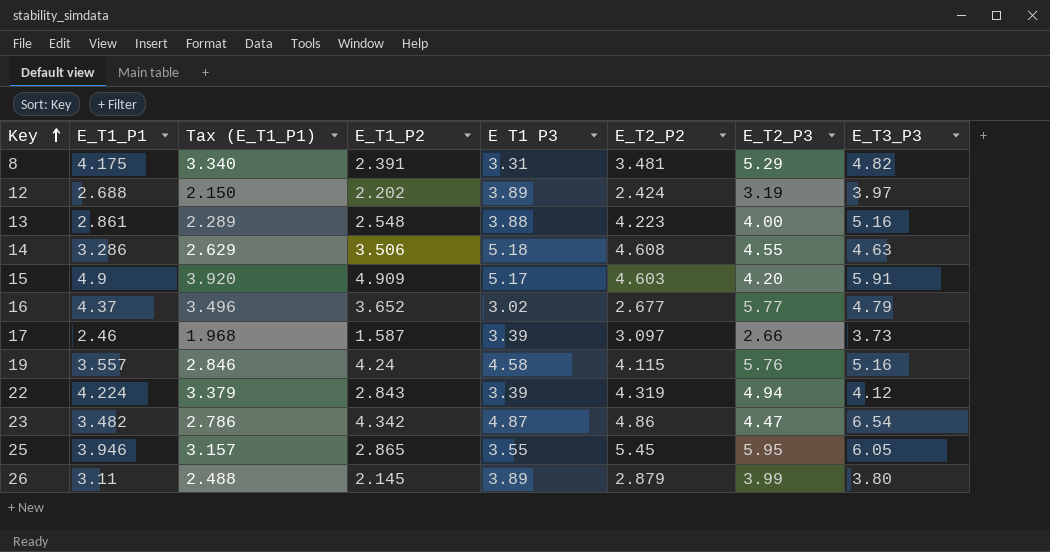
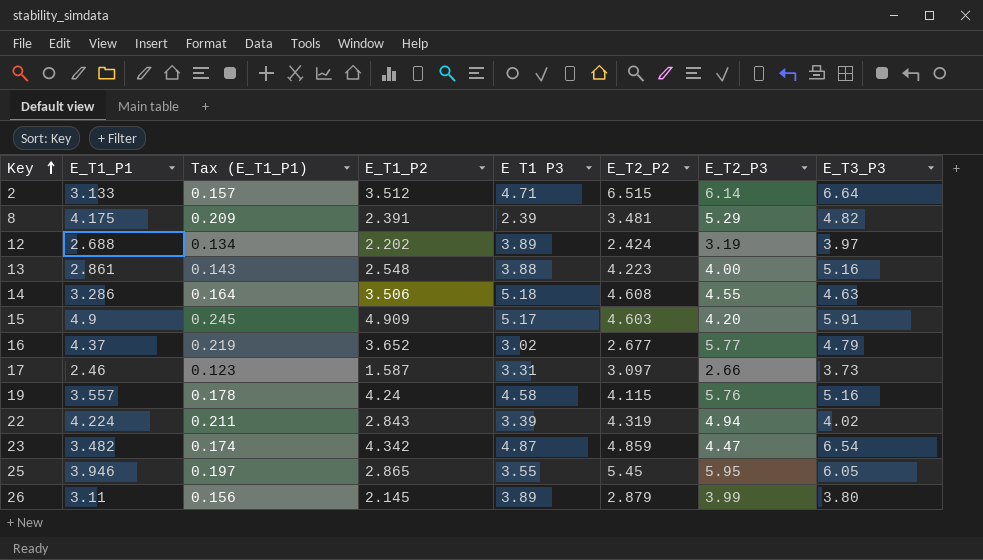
column Tax (E_T1_P1) | formula: [E_T1_P1] * 0.8 -> [E_T1_P1] * 0.05
row 2: none -> 3.133 | 0.157 | 3.512 | 4.71 | 6.515 | 6.14 | 6.64
8 | E T1 P3: 3.31 -> 2.39
17 | E T1 P3: 3.39 -> 3.31
22 | E_T3_P3: 4.12 -> 4.02
23 | E_T2_P2: 4.86 -> 4.859

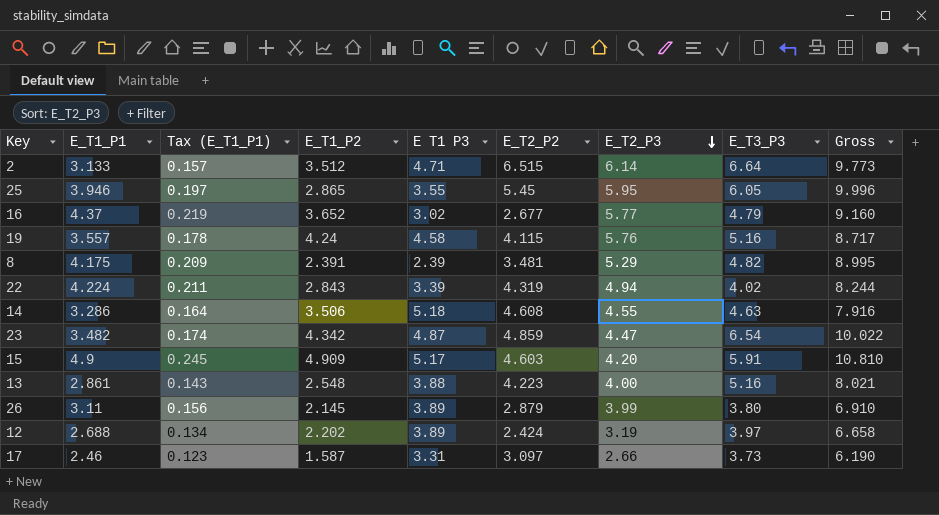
row order: Key ascending -> E_T2_P3 descending
column Gross | formula: none -> [E_T1_P1] + [E_T3_P3]

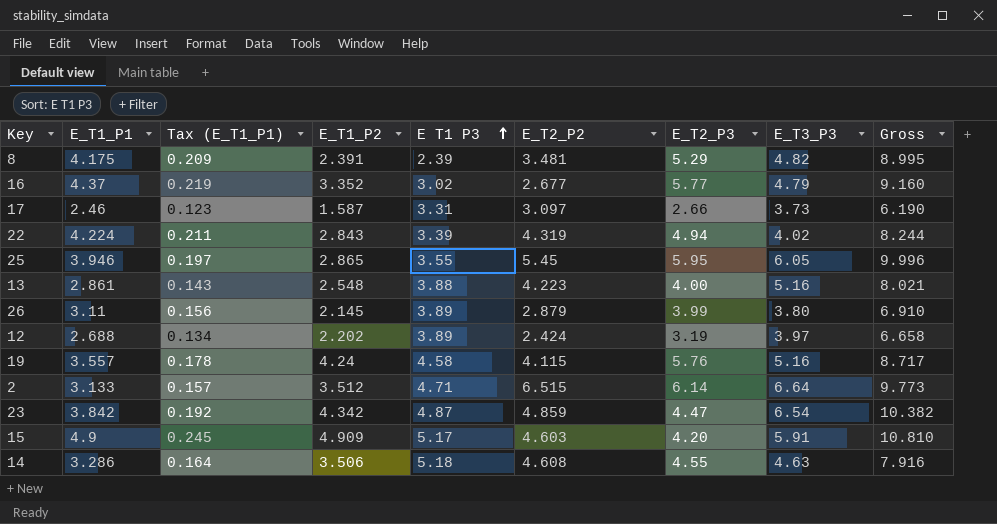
row order: E_T2_P3 descending -> E T1 P3 ascending
16 | E_T1_P2: 3.652 -> 3.352
23 | E_T1_P1: 3.482 -> 3.842
23 | Tax (E_T1_P1): 0.174 -> 0.192
23 | Gross: 10.022 -> 10.382

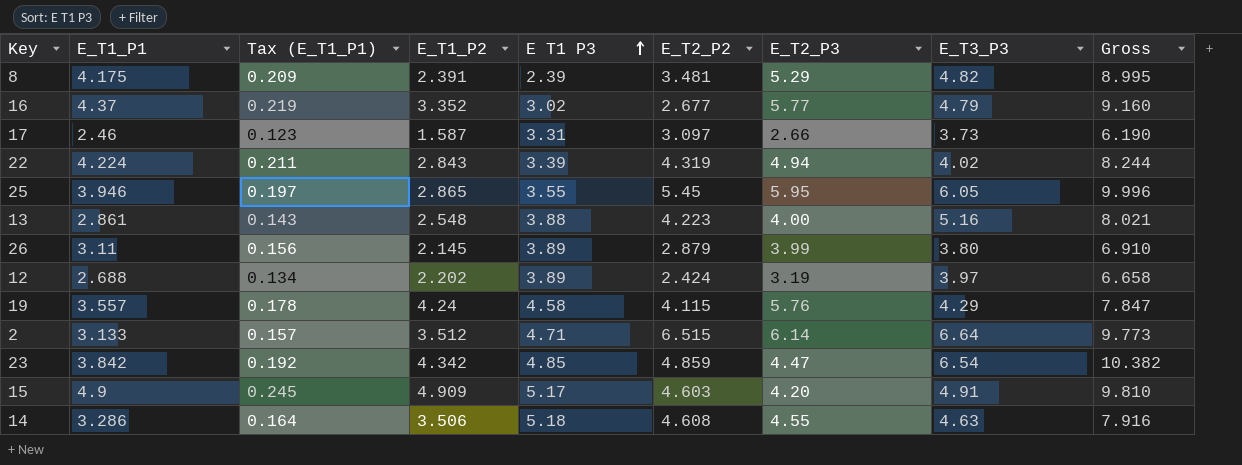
19 | E_T3_P3: 5.16 -> 4.29
19 | Gross: 8.717 -> 7.847
23 | E T1 P3: 4.87 -> 4.85
15 | E_T3_P3: 5.91 -> 4.91
15 | Gross: 10.810 -> 9.810

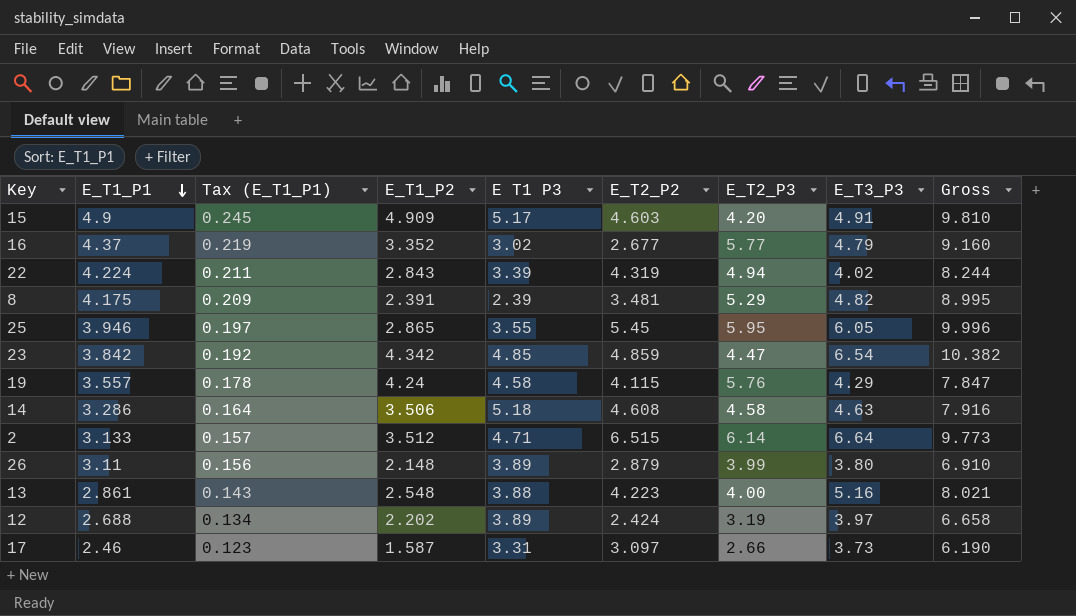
row order: E T1 P3 ascending -> E_T1_P1 descending
14 | E_T2_P3: 4.55 -> 4.58
26 | E_T1_P2: 2.145 -> 2.148

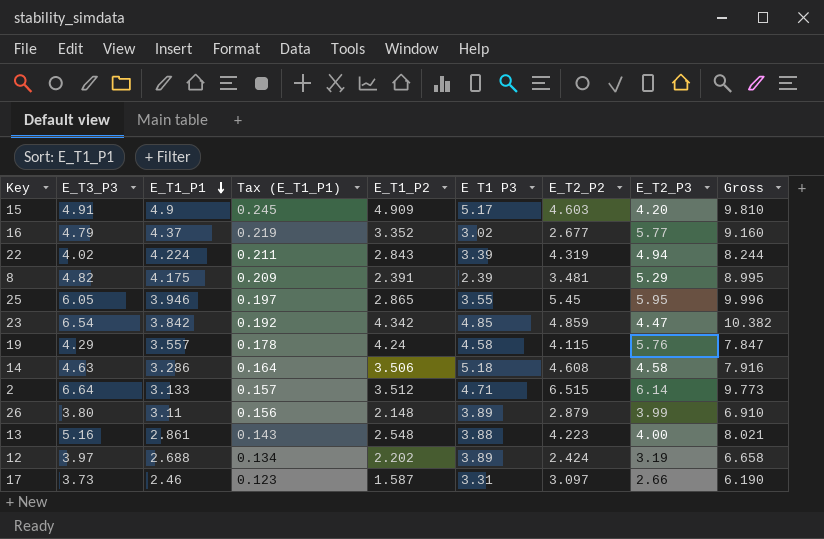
column E_T3_P3 | position: 8 -> 2

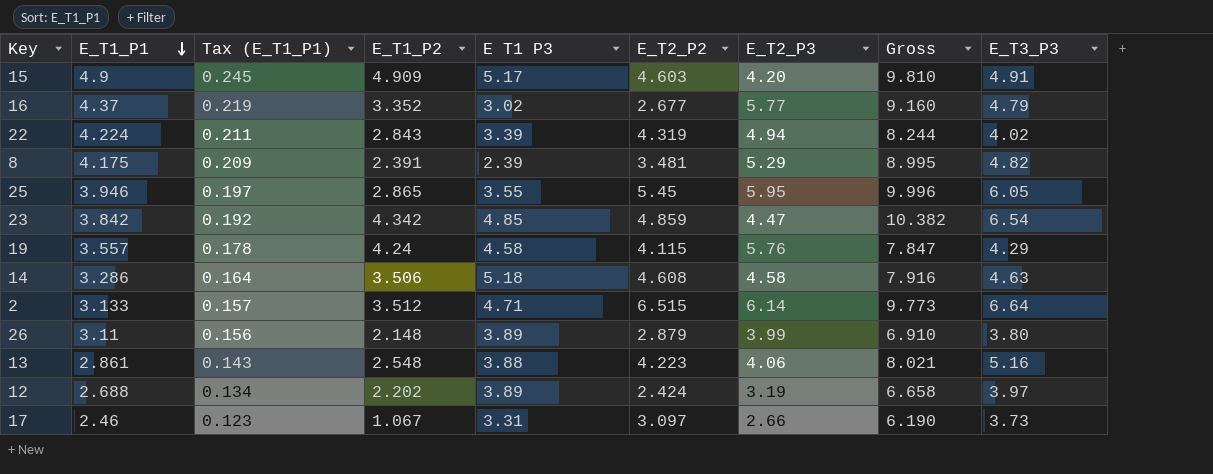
column E_T3_P3 | position: 2 -> 9
13 | E_T2_P3: 4.00 -> 4.06
17 | E_T1_P2: 1.587 -> 1.067

